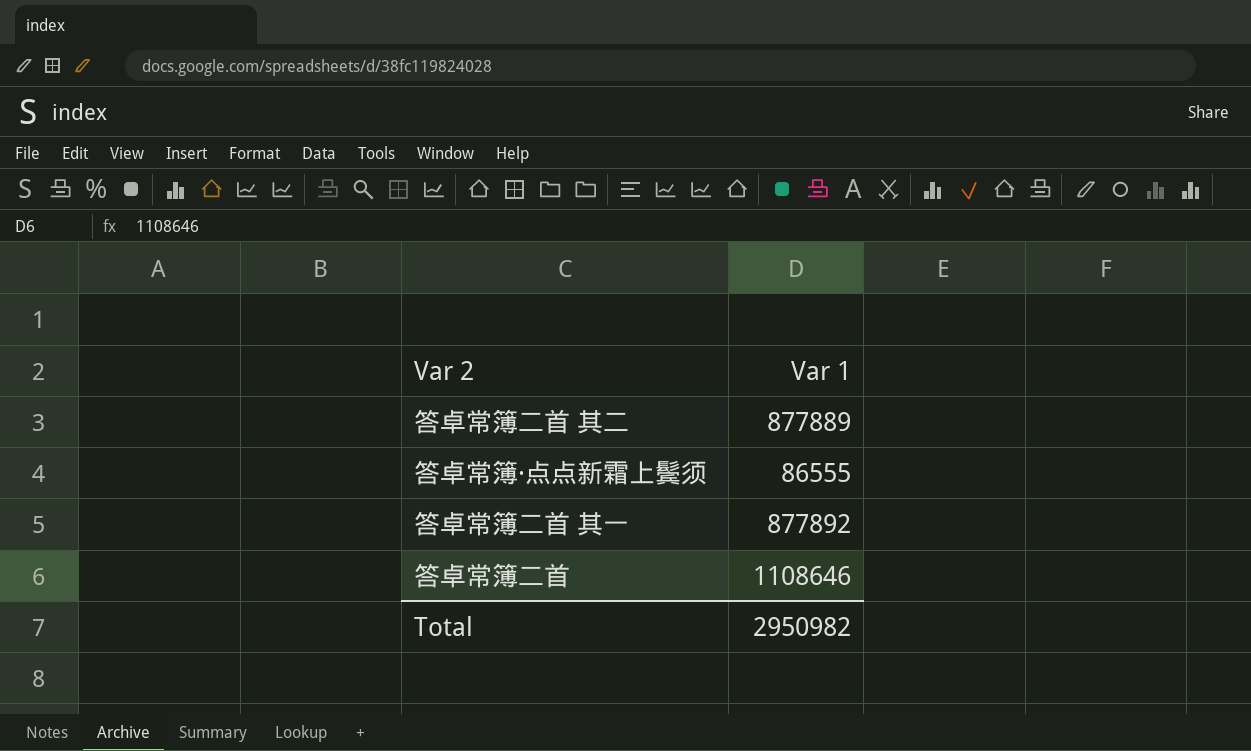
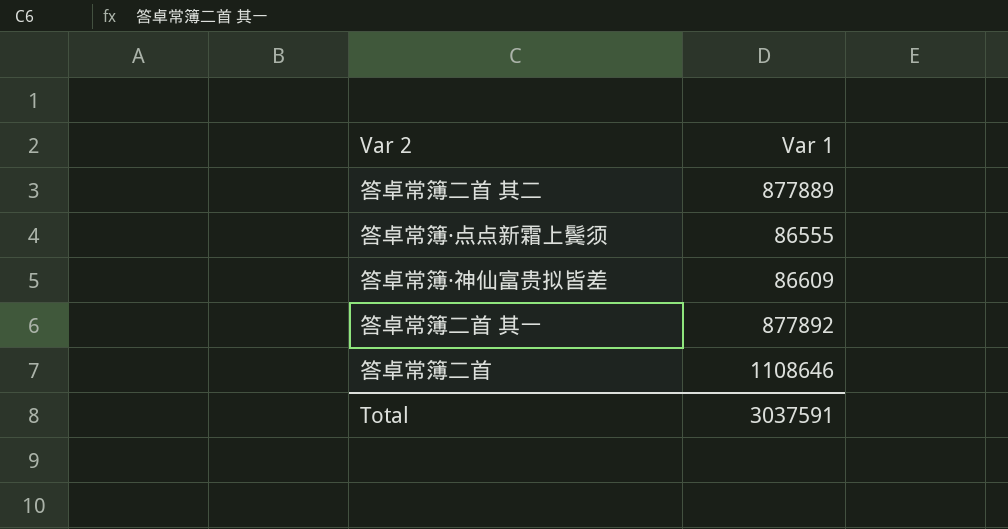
row 答卓常簿·神仙富贵拟皆差: none -> 86609
Total | Var 1: 2950982 -> 3037591

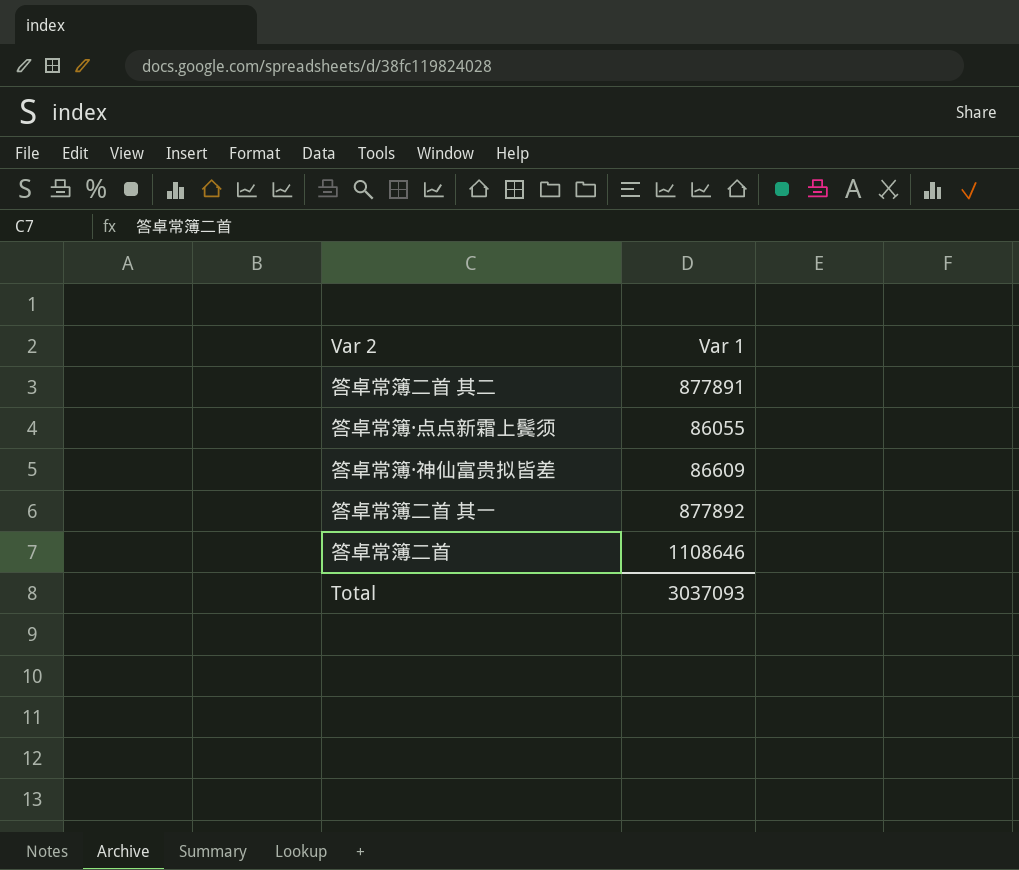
答卓常簿二首 其二 | Var 1: 877889 -> 877891
答卓常簿·点点新霜上鬓须 | Var 1: 86555 -> 86055
Total | Var 1: 3037591 -> 3037093

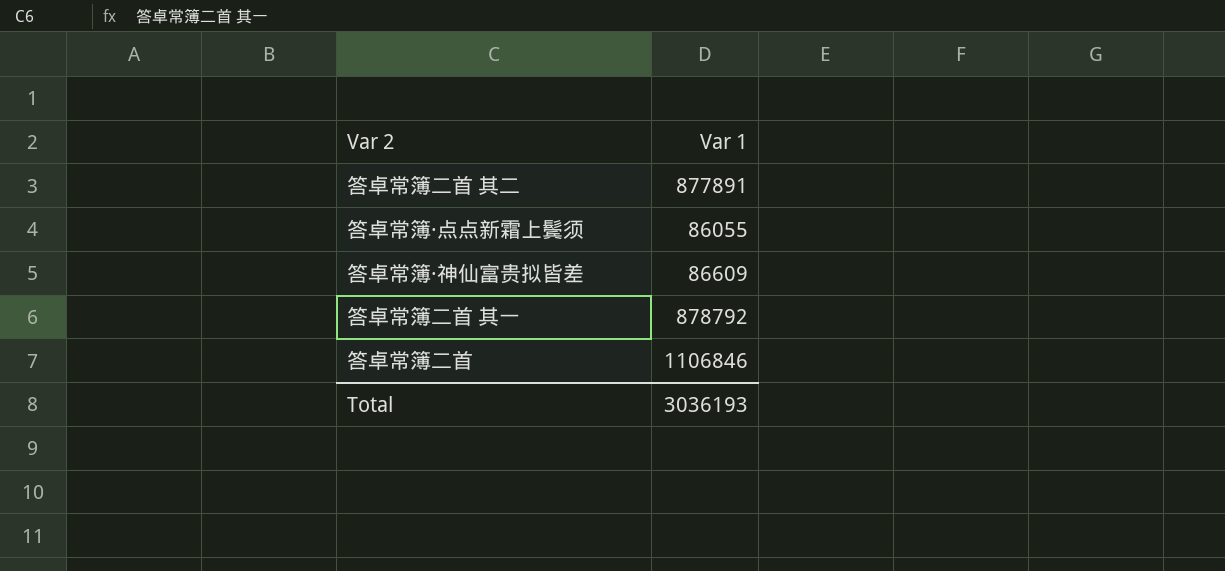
答卓常簿二首 其一 | Var 1: 877892 -> 878792
答卓常簿二首 | Var 1: 1108646 -> 1106846
Total | Var 1: 3037093 -> 3036193

